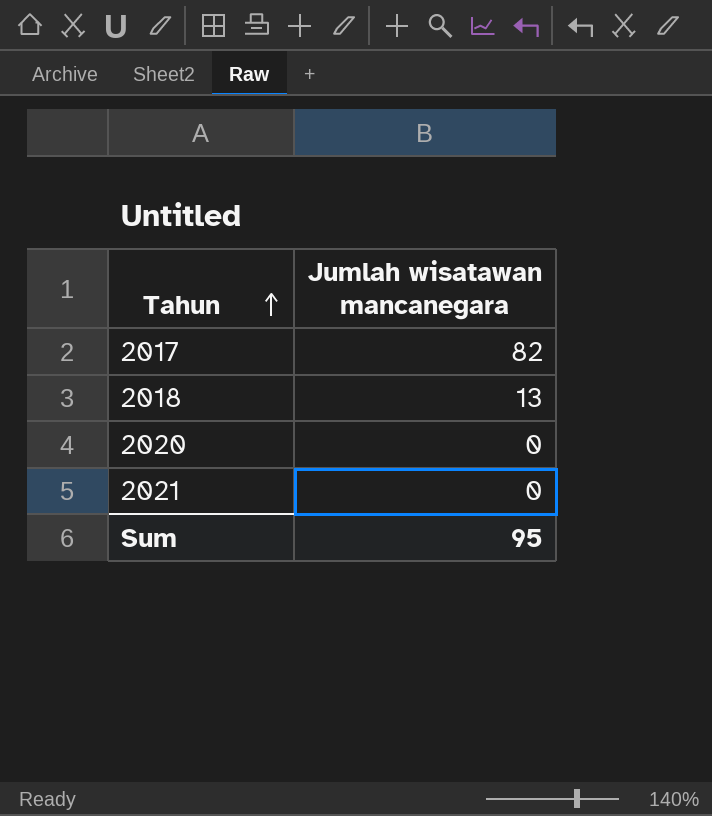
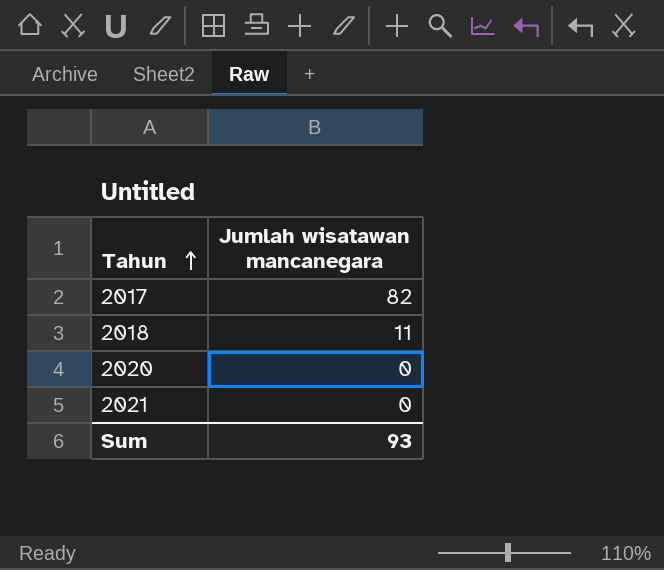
2018 | Jumlah wisatawan mancanegara: 13 -> 11
Sum | Jumlah wisatawan mancanegara: 95 -> 93

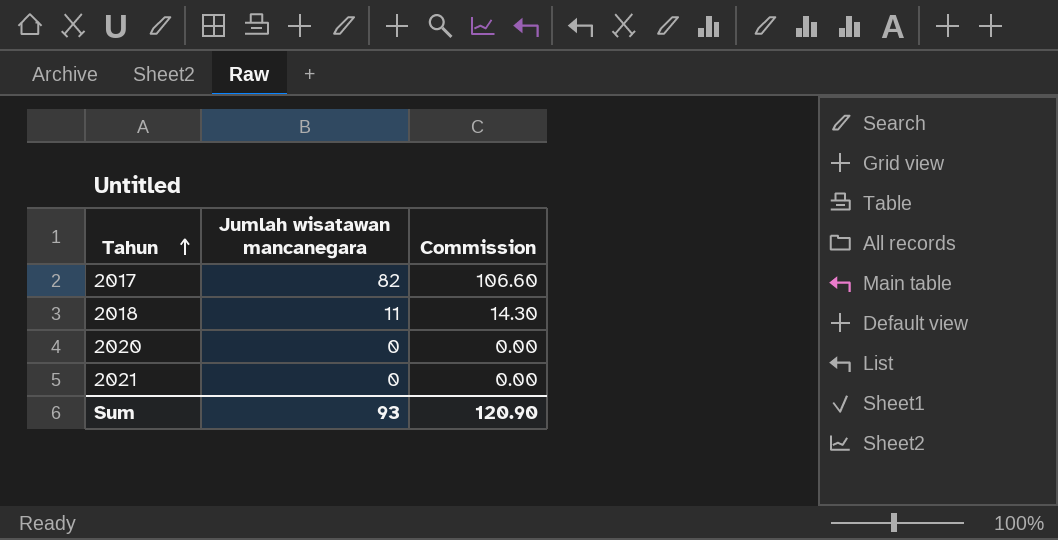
column Commission | formula: none -> [Jumlah wisatawan mancanegara] * 1.3

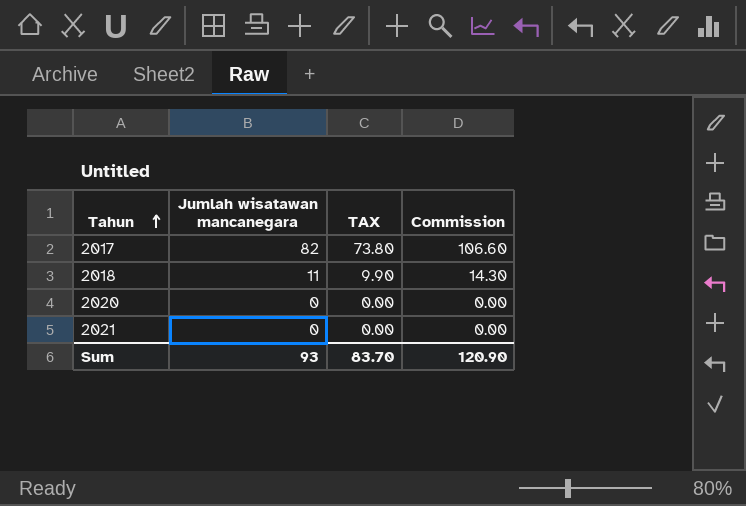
column TAX | formula: none -> [Jumlah wisatawan mancanegara] * 0.9

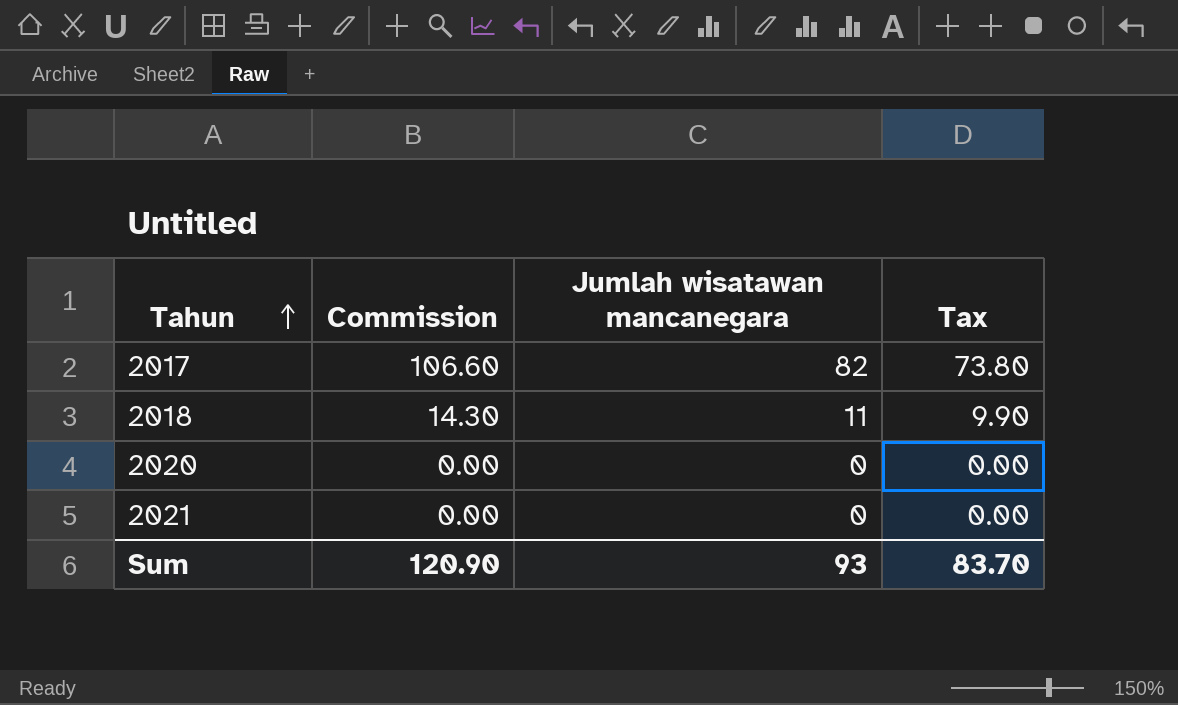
column Commission | position: 4 -> 2
column name: TAX -> Tax

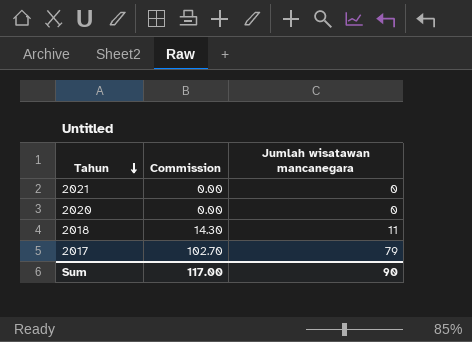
row order: Tahun ascending -> Tahun descending
column Tax | formula: [Jumlah wisatawan mancanegara] * 0.9 -> none
2017 | Commission: 106.60 -> 102.70
2017 | Jumlah wisatawan mancanegara: 82 -> 79
Sum | Commission: 120.90 -> 117.00
Sum | Jumlah wisatawan mancanegara: 93 -> 90

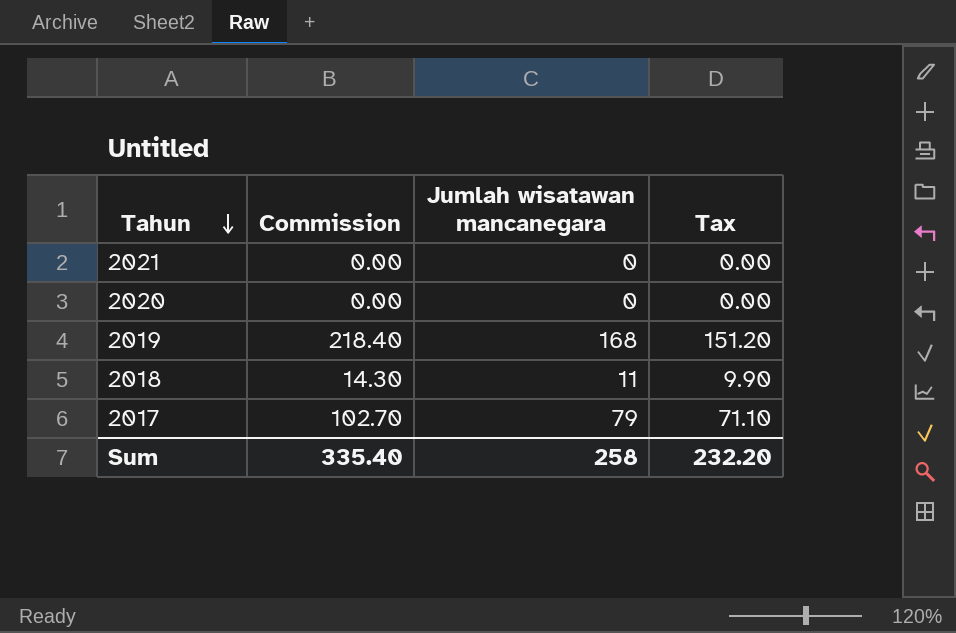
column Tax | formula: none -> [Jumlah wisatawan mancanegara] * 0.9
row 2019: none -> 218.40 | 168 | 151.20
Sum | Commission: 117.00 -> 335.40
Sum | Jumlah wisatawan mancanegara: 90 -> 258

